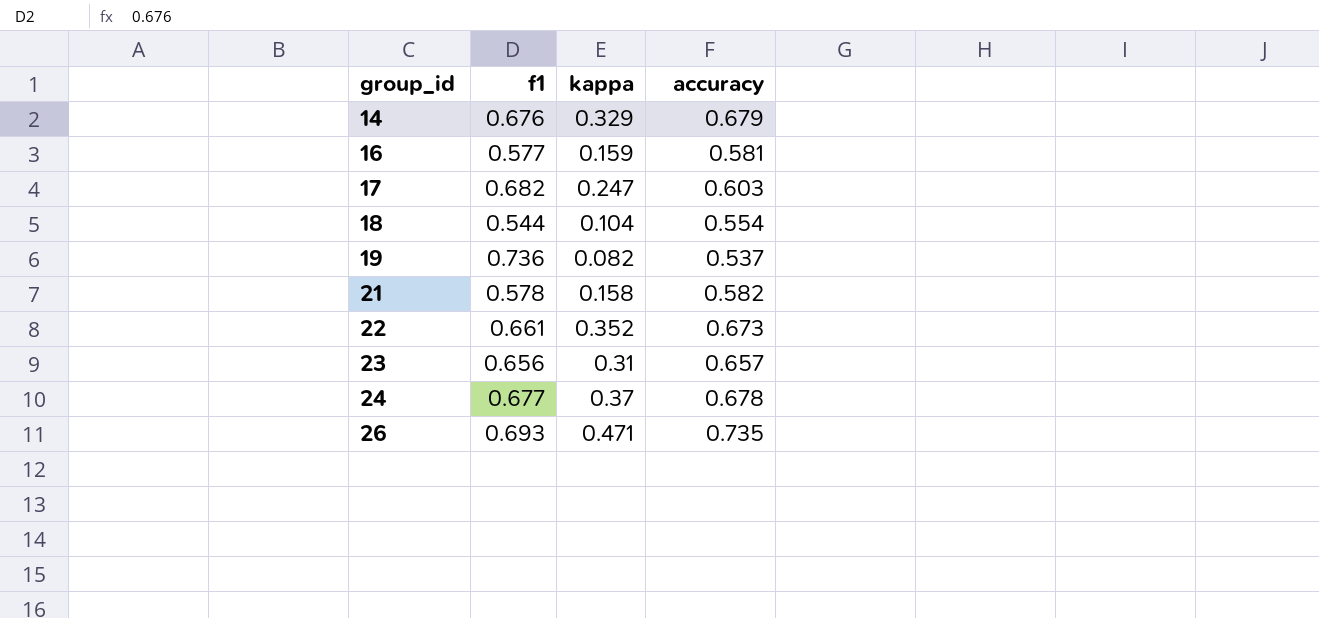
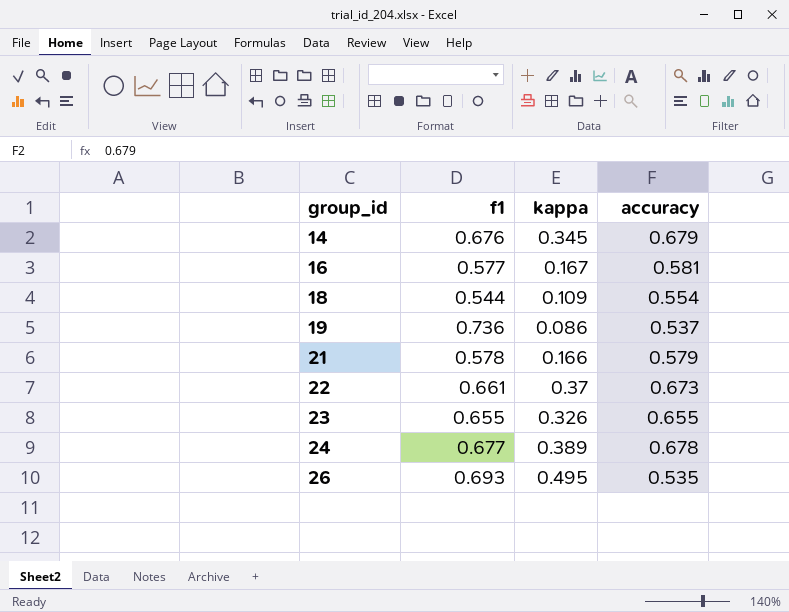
row 17: 0.682 | 0.247 | 0.603 -> none
14 | kappa: 0.329 -> 0.345
16 | kappa: 0.159 -> 0.167
18 | kappa: 0.104 -> 0.109
19 | kappa: 0.082 -> 0.086
21 | kappa: 0.158 -> 0.166
21 | accuracy: 0.582 -> 0.579
22 | kappa: 0.352 -> 0.37
23 | f1: 0.656 -> 0.655
23 | kappa: 0.31 -> 0.326
23 | accuracy: 0.657 -> 0.655
24 | kappa: 0.37 -> 0.389
26 | kappa: 0.471 -> 0.495
26 | accuracy: 0.735 -> 0.535

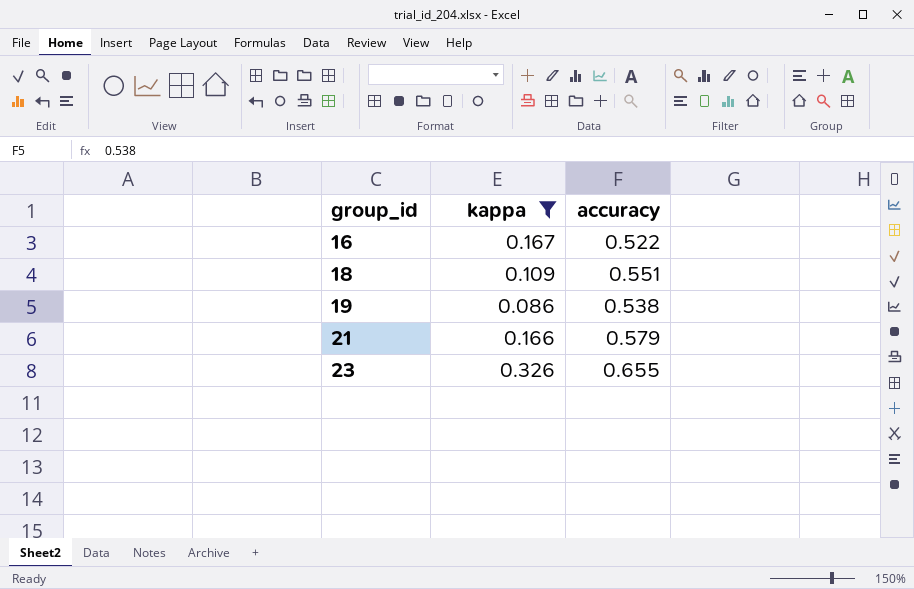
filter: none -> kappa <= 0.326
column f1 | position: 2 -> none
16 | accuracy: 0.581 -> 0.522
18 | accuracy: 0.554 -> 0.551
19 | accuracy: 0.537 -> 0.538

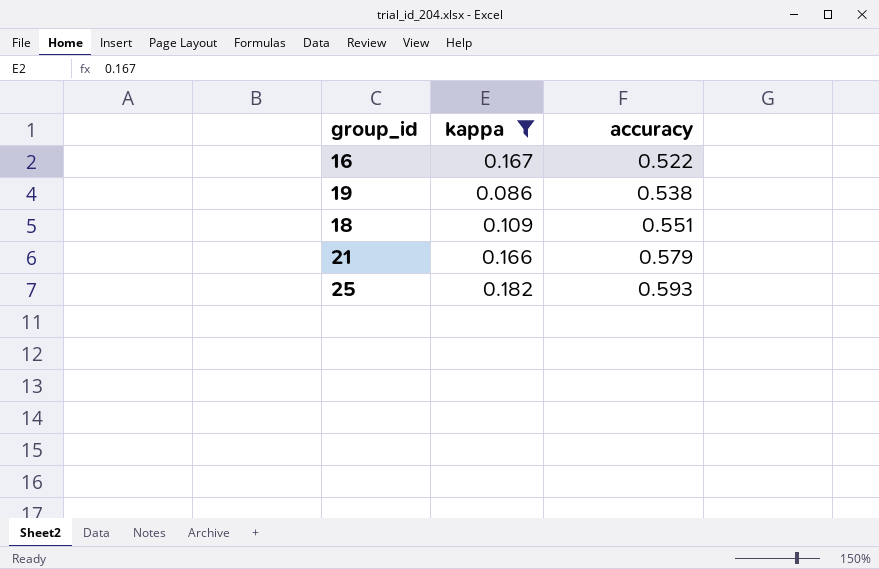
row order: group_id ascending -> accuracy ascending
row 23: 0.326 | 0.655 -> none
row 25: none -> 0.182 | 0.593

